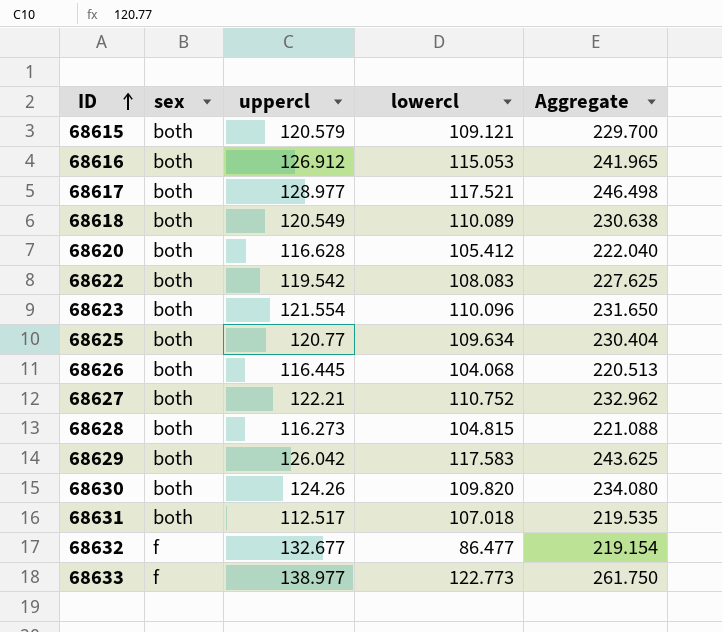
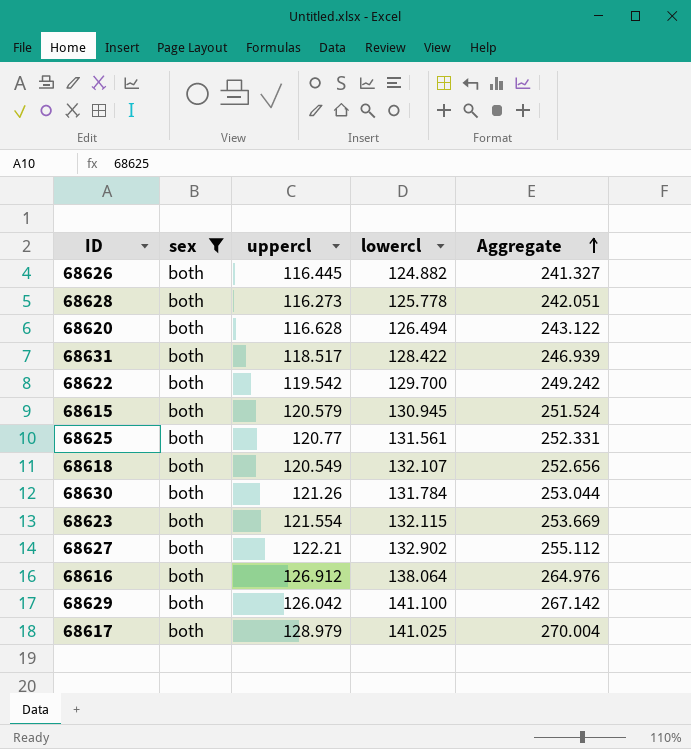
filter: none -> sex = both
row order: ID ascending -> Aggregate ascending
68626 | lowercl: 104.068 -> 124.882
68626 | Aggregate: 220.513 -> 241.327
68628 | lowercl: 104.815 -> 125.778
68628 | Aggregate: 221.088 -> 242.051
68620 | lowercl: 105.412 -> 126.494
68620 | Aggregate: 222.040 -> 243.122
68631 | uppercl: 112.517 -> 118.517
68631 | lowercl: 107.018 -> 128.422
68631 | Aggregate: 219.535 -> 246.939
68622 | lowercl: 108.083 -> 129.700
68622 | Aggregate: 227.625 -> 249.242
68615 | lowercl: 109.121 -> 130.945
68615 | Aggregate: 229.700 -> 251.524
68625 | lowercl: 109.634 -> 131.561
68625 | Aggregate: 230.404 -> 252.331
68618 | lowercl: 110.089 -> 132.107
68618 | Aggregate: 230.638 -> 252.656
68630 | uppercl: 124.26 -> 121.26
68630 | lowercl: 109.820 -> 131.784
68630 | Aggregate: 234.080 -> 253.044
68623 | lowercl: 110.096 -> 132.115
68623 | Aggregate: 231.650 -> 253.669
68627 | lowercl: 110.752 -> 132.902
68627 | Aggregate: 232.962 -> 255.112
68616 | lowercl: 115.053 -> 138.064
68616 | Aggregate: 241.965 -> 264.976
68629 | lowercl: 117.583 -> 141.100
68629 | Aggregate: 243.625 -> 267.142
68617 | uppercl: 128.977 -> 128.979
68617 | lowercl: 117.521 -> 141.025
68617 | Aggregate: 246.498 -> 270.004

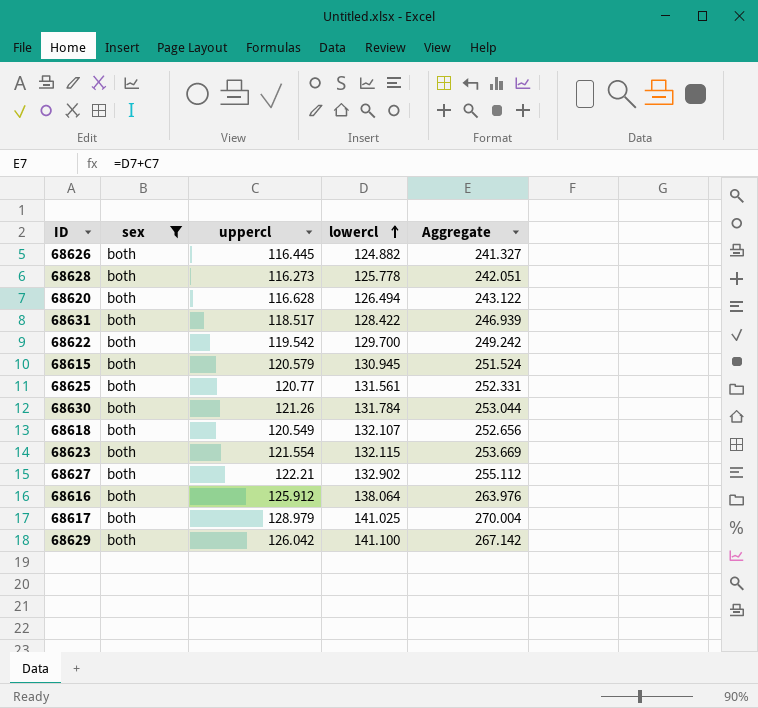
row order: Aggregate ascending -> lowercl ascending
68616 | uppercl: 126.912 -> 125.912
68616 | Aggregate: 264.976 -> 263.976

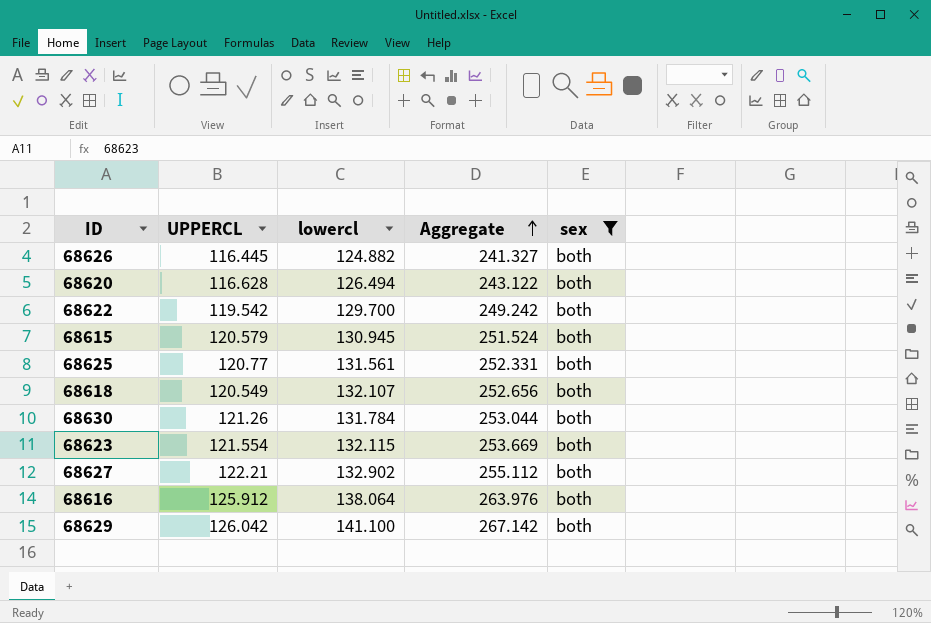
row order: lowercl ascending -> Aggregate ascending
column name: uppercl -> UPPERCL
column sex | position: 2 -> 5
row 68628: both | 116.273 | 125.778 | 242.051 -> none
row 68631: both | 118.517 | 128.422 | 246.939 -> none
row 68617: both | 128.979 | 141.025 | 270.004 -> none

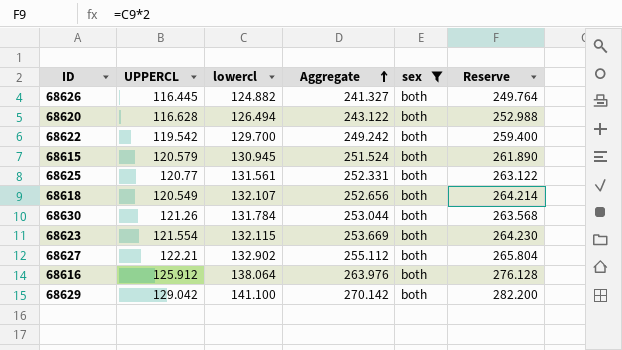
column Reserve | formula: none -> [lowercl] * 2
68629 | UPPERCL: 126.042 -> 129.042
68629 | Aggregate: 267.142 -> 270.142

